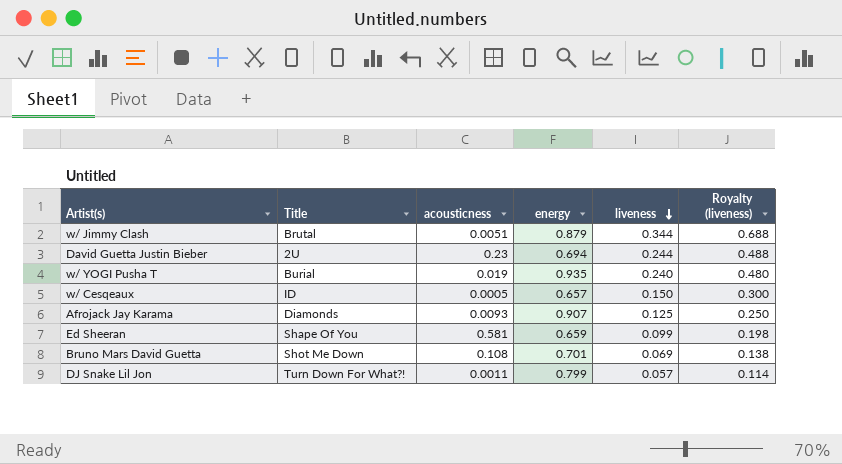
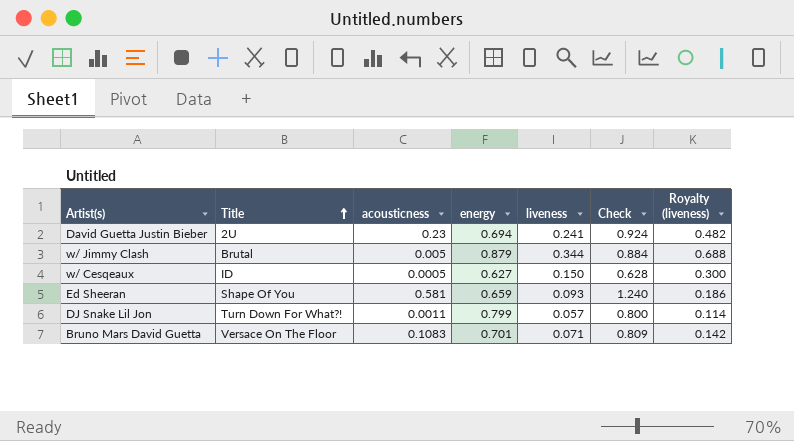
row order: liveness descending -> Title ascending
column Check | formula: none -> [acousticness] + [energy]
row w/ YOGI Pusha T: Burial | 0.019 | 0.935 | 0.240 | 0.480 -> none
row Afrojack Jay Karama: Diamonds | 0.0093 | 0.907 | 0.125 | 0.250 -> none
David Guetta Justin Bieber | liveness: 0.244 -> 0.241
David Guetta Justin Bieber | Royalty (liveness): 0.488 -> 0.482
w/ Jimmy Clash | acousticness: 0.0051 -> 0.005
w/ Cesqeaux | energy: 0.657 -> 0.627
Ed Sheeran | liveness: 0.099 -> 0.093
Ed Sheeran | Royalty (liveness): 0.198 -> 0.186
Bruno Mars David Guetta | Title: Shot Me Down -> Versace On The Floor
Bruno Mars David Guetta | acousticness: 0.108 -> 0.1083
Bruno Mars David Guetta | liveness: 0.069 -> 0.071
Bruno Mars David Guetta | Royalty (liveness): 0.138 -> 0.142

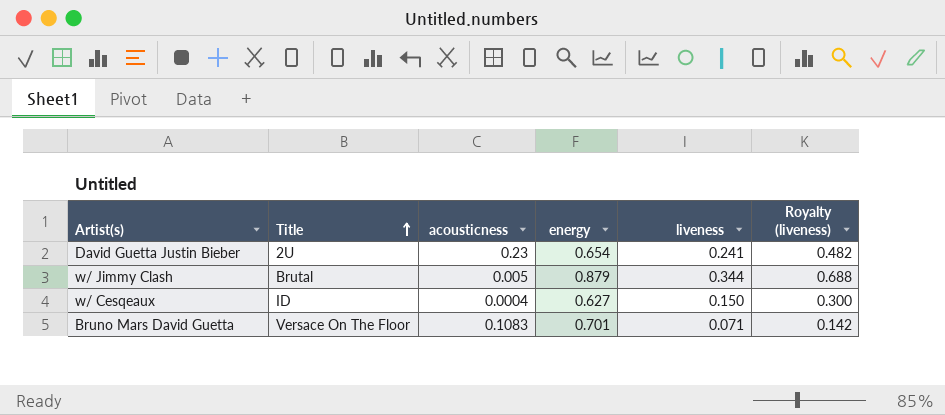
column Check | formula: [acousticness] + [energy] -> none
row Ed Sheeran: Shape Of You | 0.581 | 0.659 | 0.093 | 1.240 | 0.186 -> none
row DJ Snake Lil Jon: Turn Down For What?! | 0.0011 | 0.799 | 0.057 | 0.800 | 0.114 -> none
David Guetta Justin Bieber | energy: 0.694 -> 0.654
w/ Cesqeaux | acousticness: 0.0005 -> 0.0004

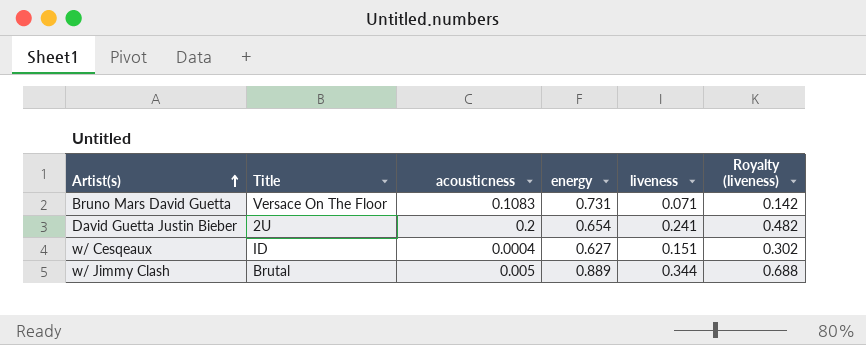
row order: Title ascending -> Artist(s) ascending
Bruno Mars David Guetta | energy: 0.701 -> 0.731
David Guetta Justin Bieber | acousticness: 0.23 -> 0.2
w/ Cesqeaux | liveness: 0.150 -> 0.151
w/ Cesqeaux | Royalty (liveness): 0.300 -> 0.302
w/ Jimmy Clash | energy: 0.879 -> 0.889

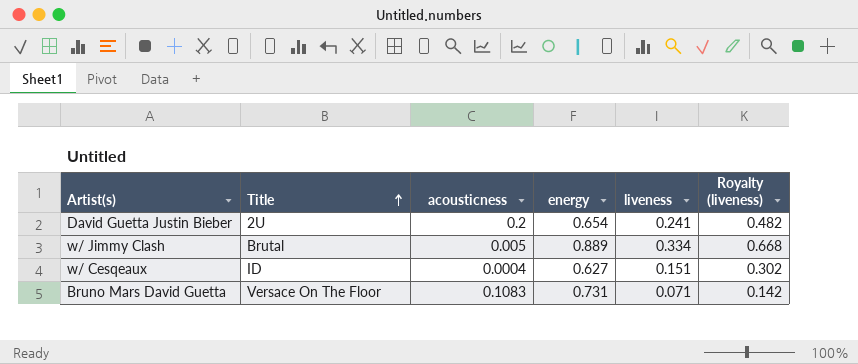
row order: Artist(s) ascending -> Title ascending
w/ Jimmy Clash | liveness: 0.344 -> 0.334
w/ Jimmy Clash | Royalty (liveness): 0.688 -> 0.668

